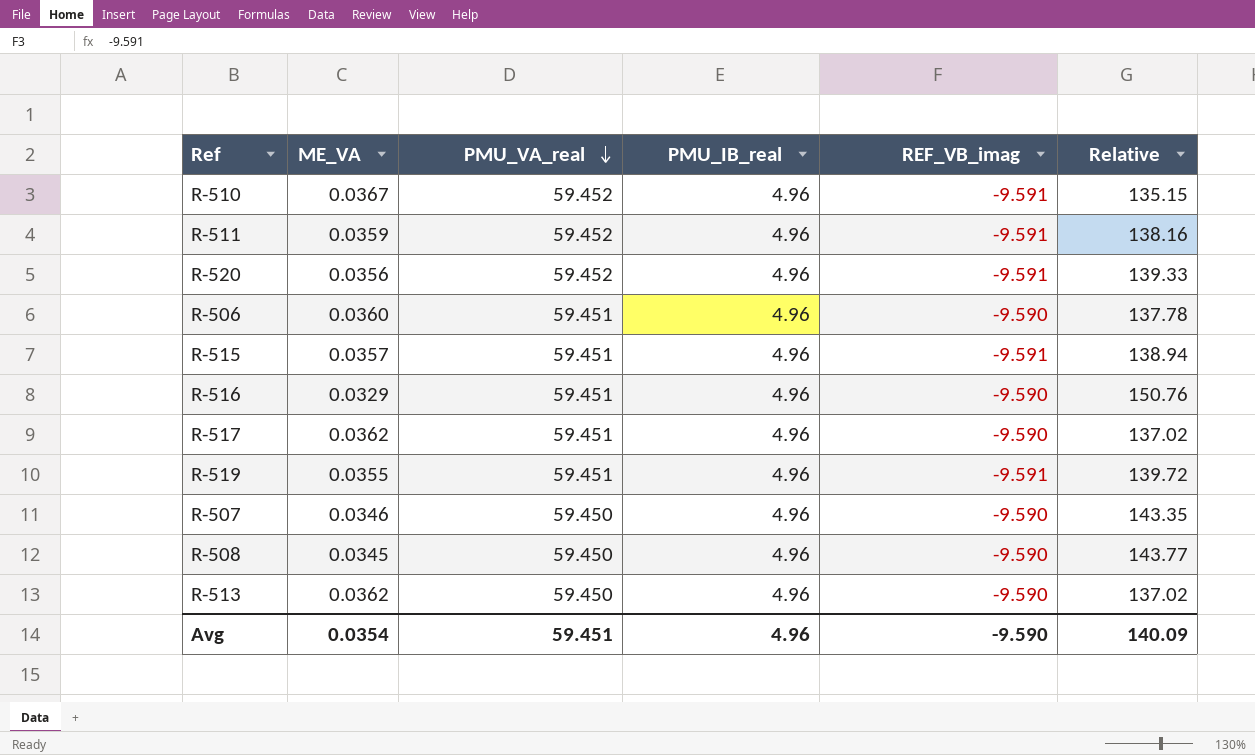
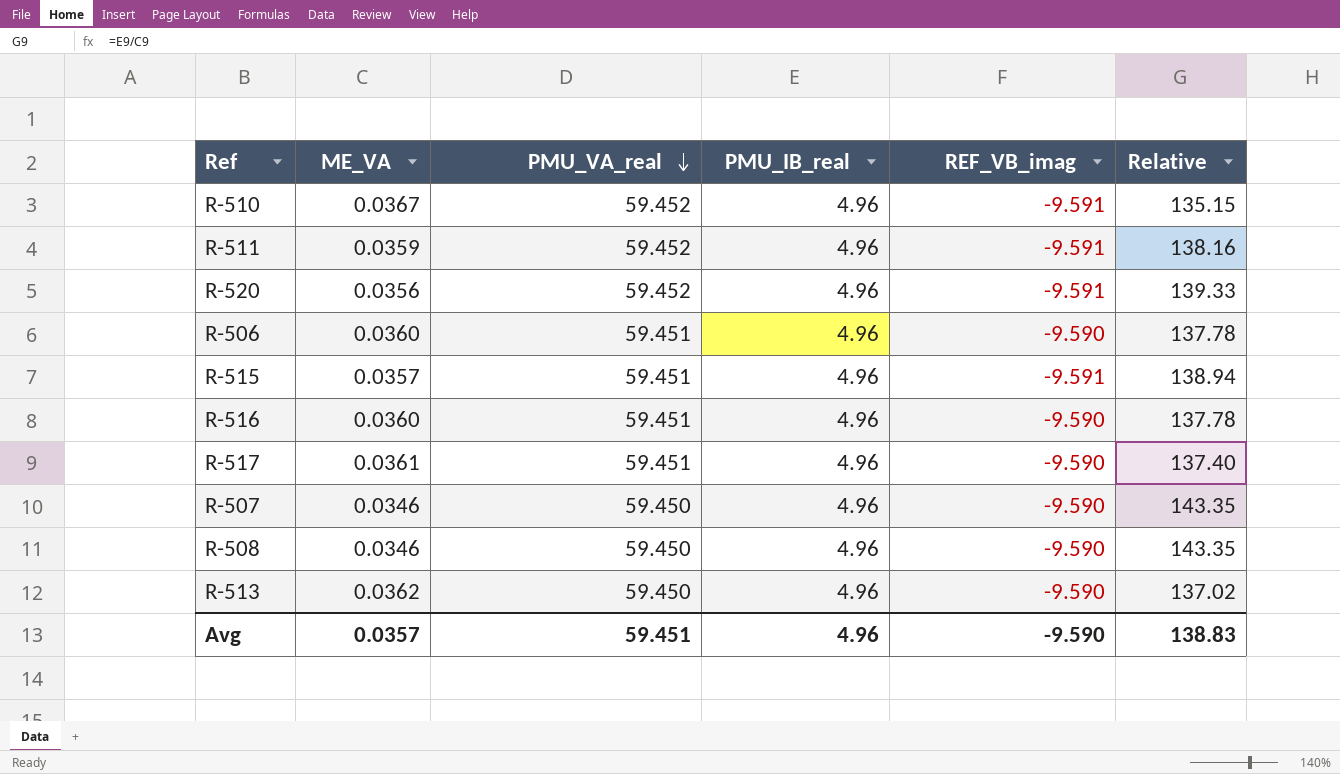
row R-519: 0.0355 | 59.451 | 4.96 | -9.591 | 139.72 -> none
R-516 | ME_VA: 0.0329 -> 0.0360
R-516 | Relative: 150.76 -> 137.78
R-517 | ME_VA: 0.0362 -> 0.0361
R-517 | Relative: 137.02 -> 137.40
R-508 | ME_VA: 0.0345 -> 0.0346
R-508 | Relative: 143.77 -> 143.35
Avg | ME_VA: 0.0354 -> 0.0357
Avg | Relative: 140.09 -> 138.83

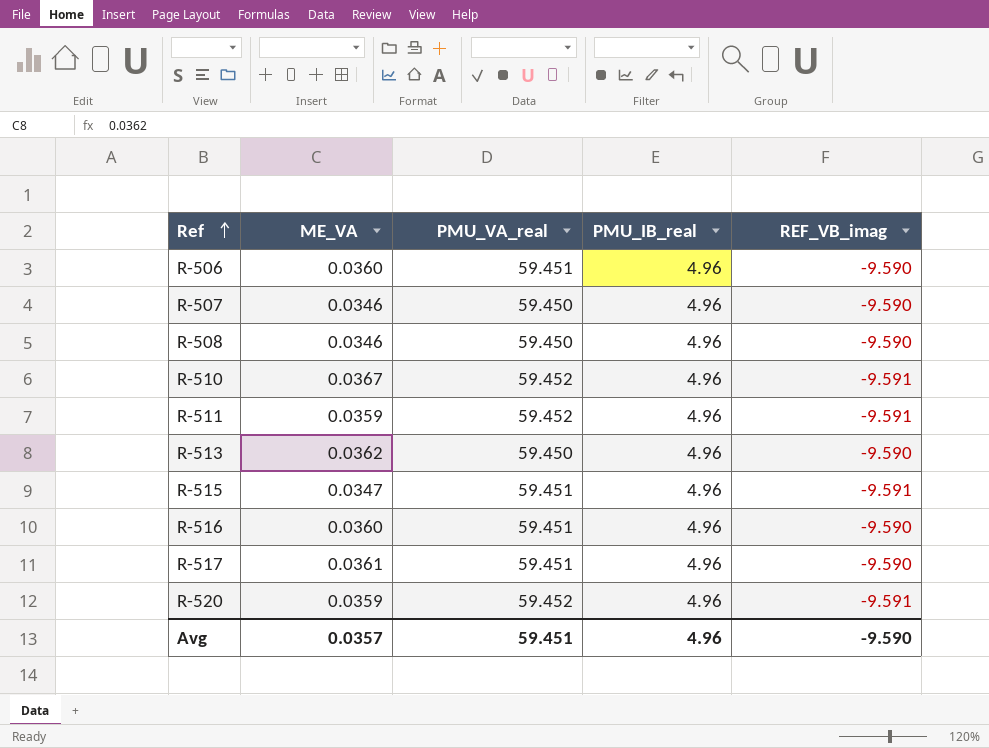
row order: PMU_VA_real descending -> Ref ascending
column Relative | formula: [PMU_IB_real] / [ME_VA] -> none
R-515 | ME_VA: 0.0357 -> 0.0347
R-520 | ME_VA: 0.0356 -> 0.0359

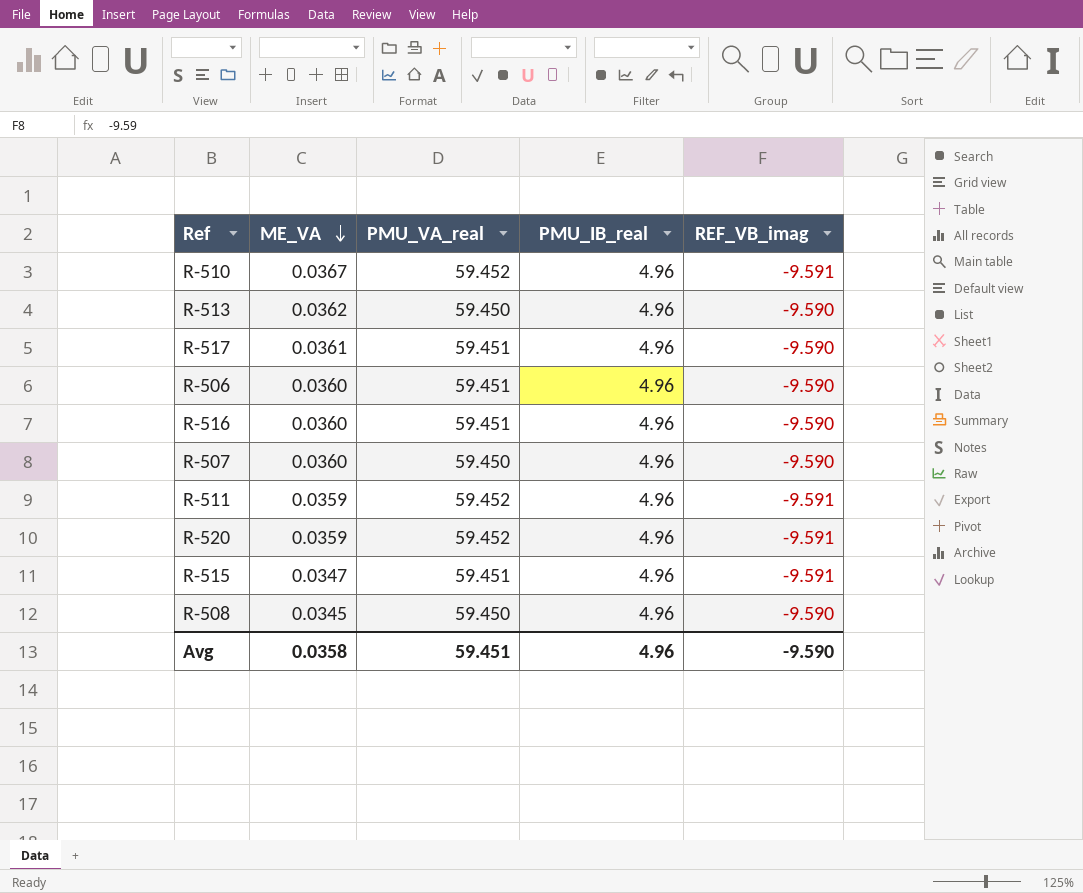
row order: Ref ascending -> ME_VA descending
R-507 | ME_VA: 0.0346 -> 0.0360
R-508 | ME_VA: 0.0346 -> 0.0345
Avg | ME_VA: 0.0357 -> 0.0358

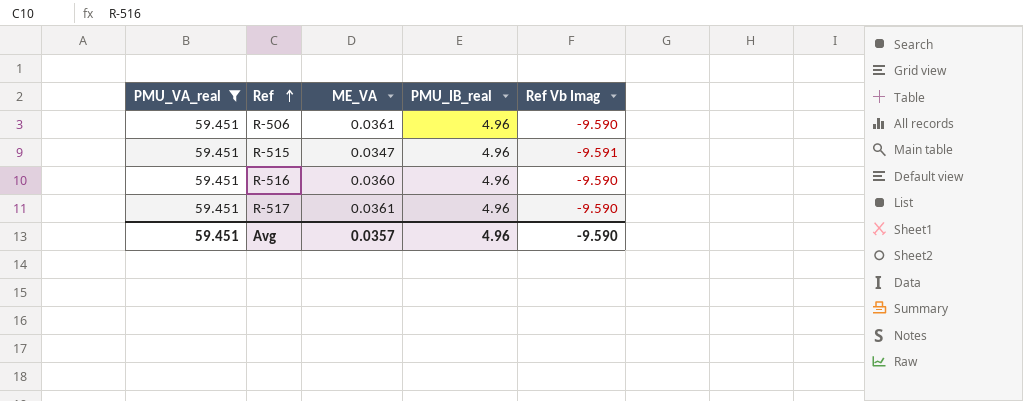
filter: none -> PMU_VA_real = 59.451
row order: ME_VA descending -> Ref ascending
column PMU_VA_real | position: 3 -> 1
column name: REF_VB_imag -> Ref Vb Imag
R-506 | ME_VA: 0.0360 -> 0.0361
Avg | ME_VA: 0.0358 -> 0.0357

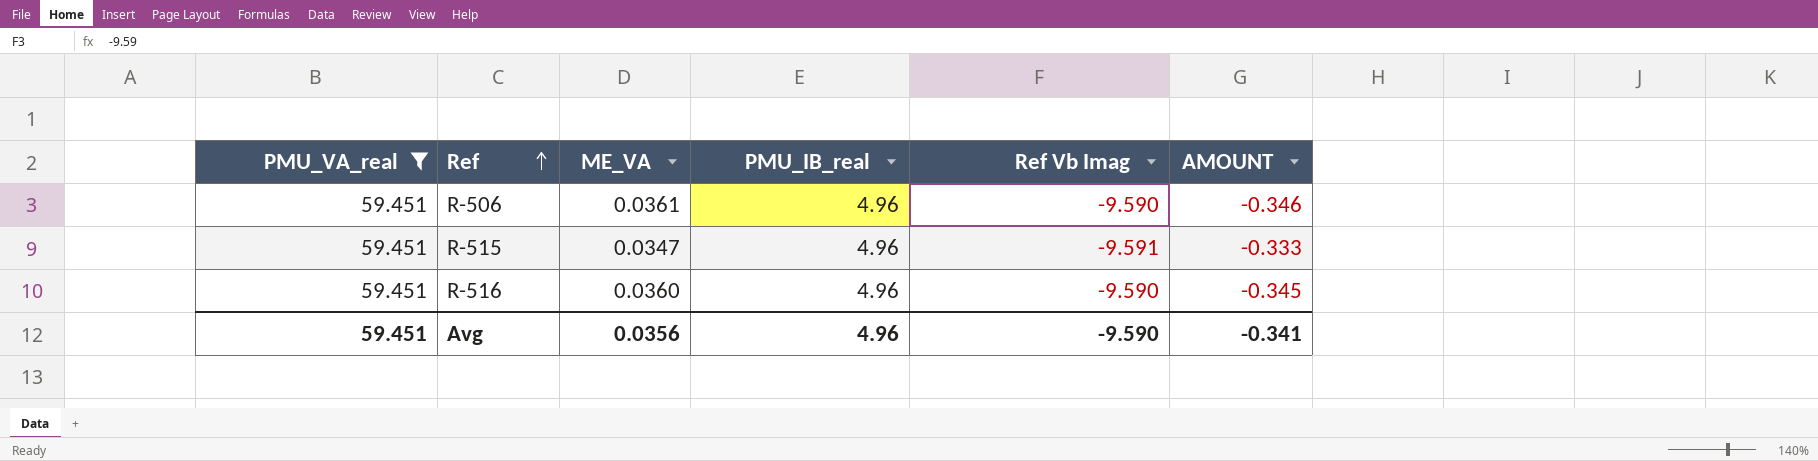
column AMOUNT | formula: none -> [ME_VA] * [Ref Vb Imag]
row R-517: 59.451 | 0.0361 | 4.96 | -9.590 -> none
Avg | ME_VA: 0.0357 -> 0.0356

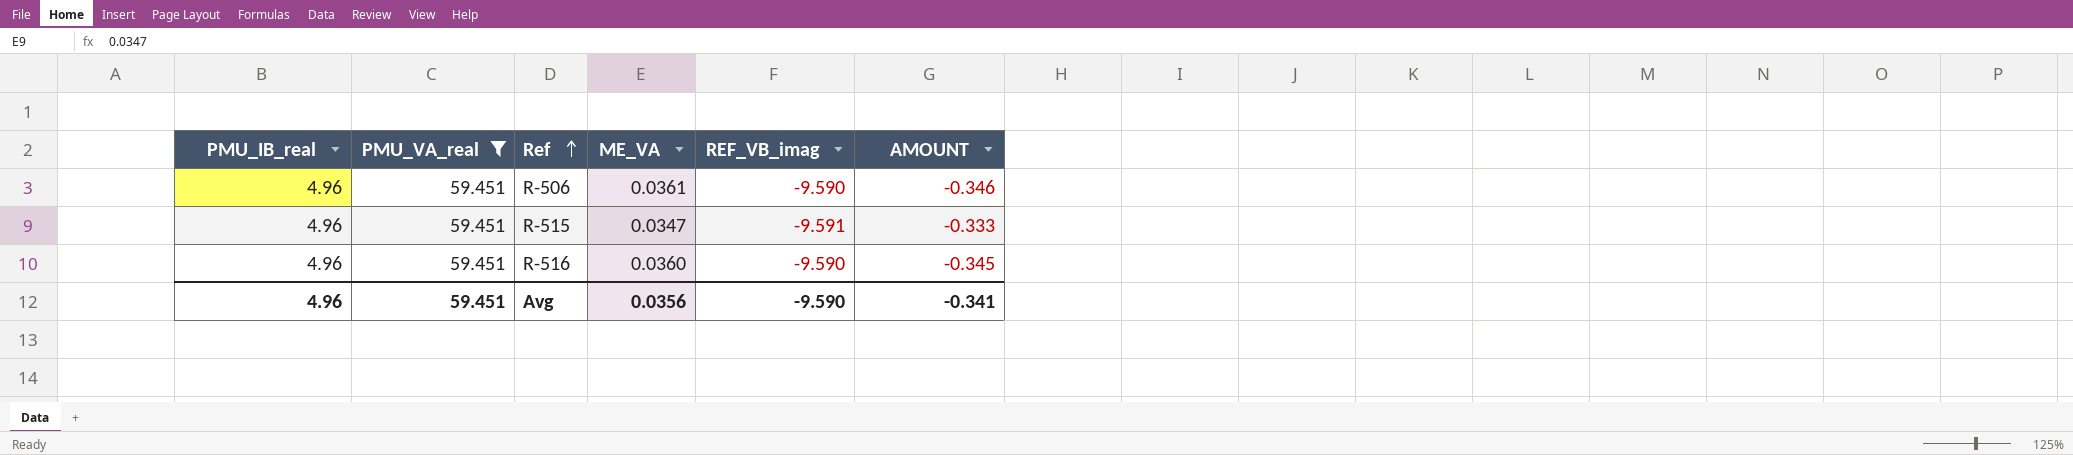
column PMU_IB_real | position: 4 -> 1
column name: Ref Vb Imag -> REF_VB_imag

